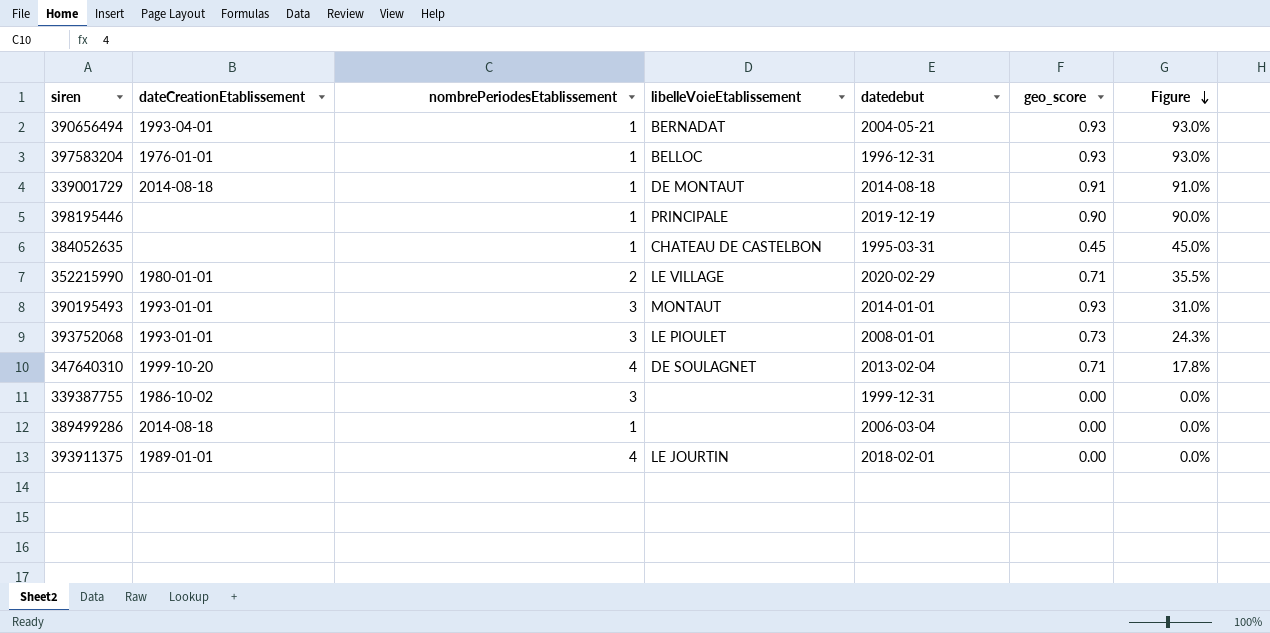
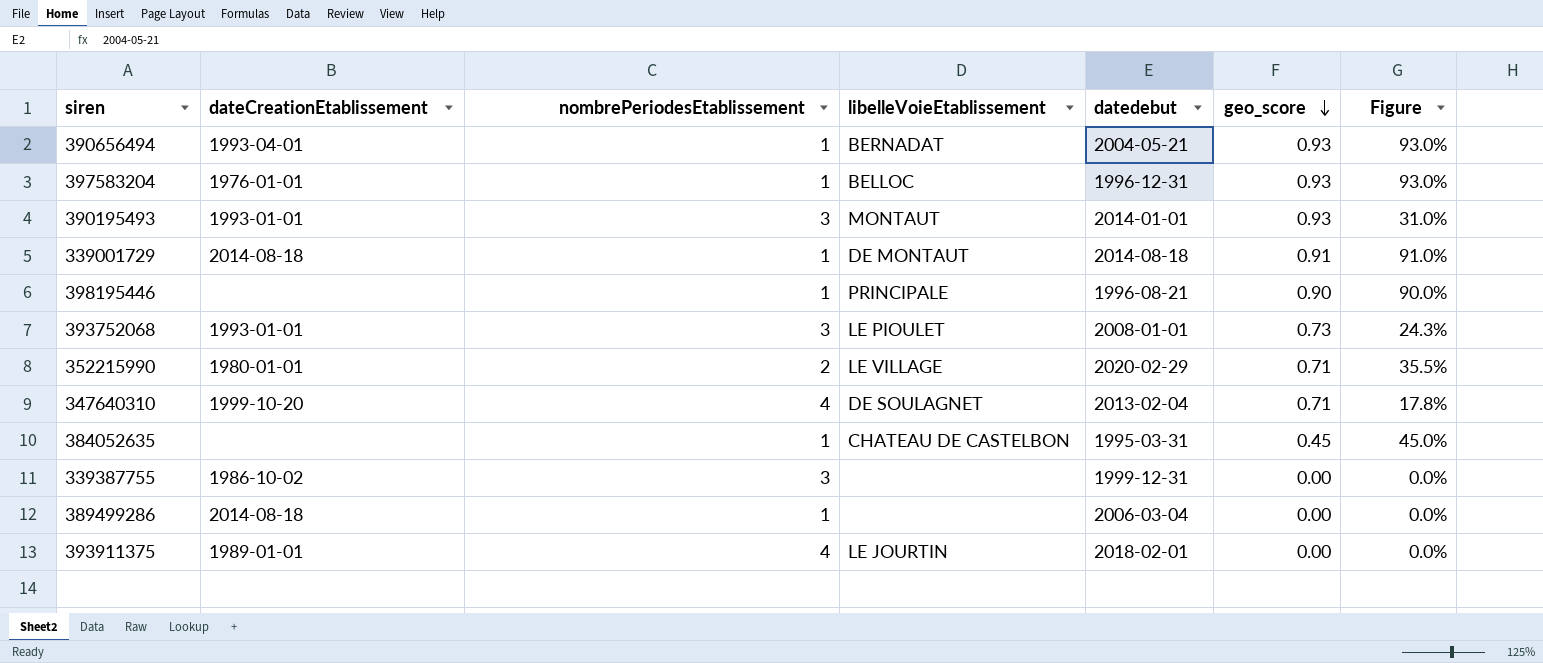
row order: Figure descending -> geo_score descending
398195446 | datedebut: 2019-12-19 -> 1996-08-21

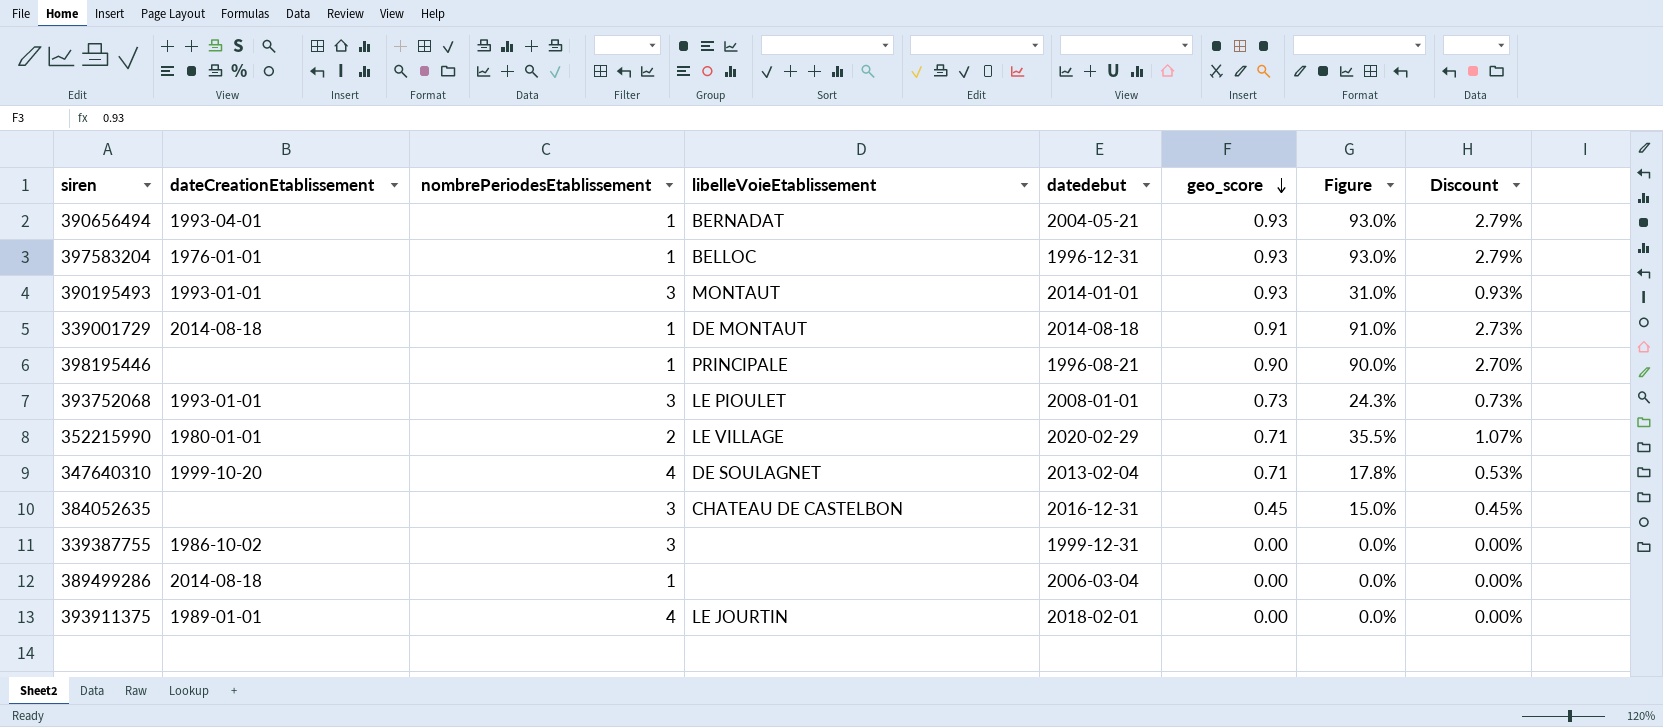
column Discount | formula: none -> [Figure] * 0.03
384052635 | nombrePeriodesEtablissement: 1 -> 3
384052635 | datedebut: 1995-03-31 -> 2016-12-31
384052635 | Figure: 45.0% -> 15.0%

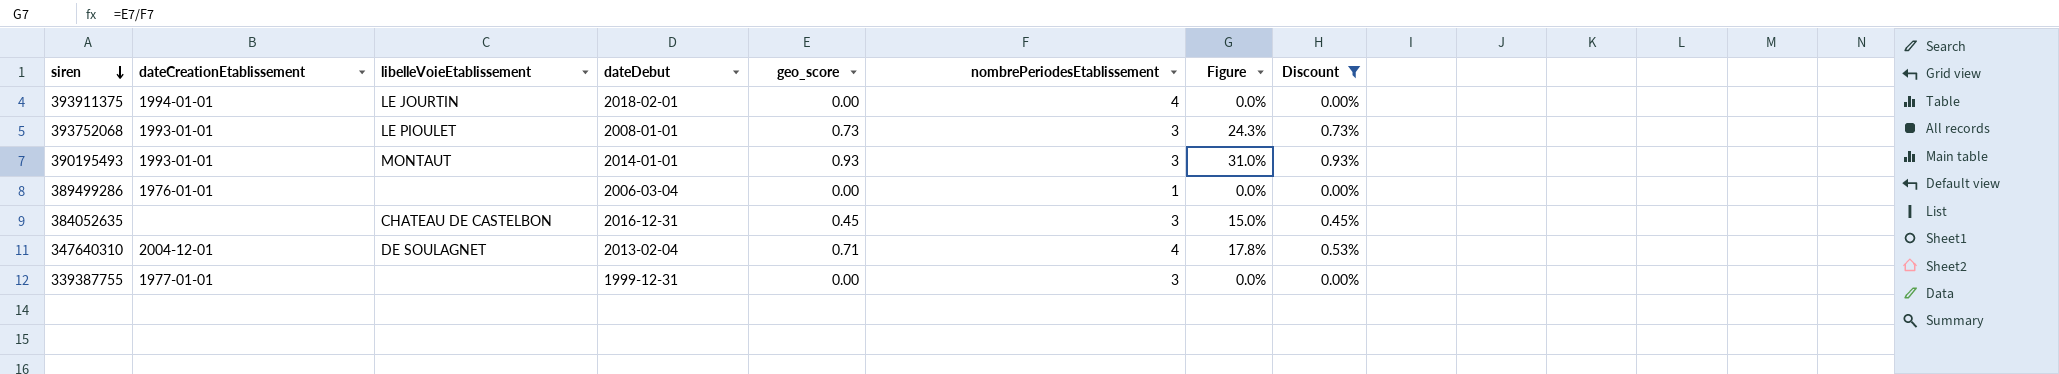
filter: none -> Discount <= 0.93%
row order: geo_score descending -> siren descending
column name: datedebut -> dateDebut
column nombrePeriodesEtablissement | position: 3 -> 6
393911375 | dateCreationEtablissement: 1989-01-01 -> 1994-01-01
389499286 | dateCreationEtablissement: 2014-08-18 -> 1976-01-01
347640310 | dateCreationEtablissement: 1999-10-20 -> 2004-12-01
339387755 | dateCreationEtablissement: 1986-10-02 -> 1977-01-01

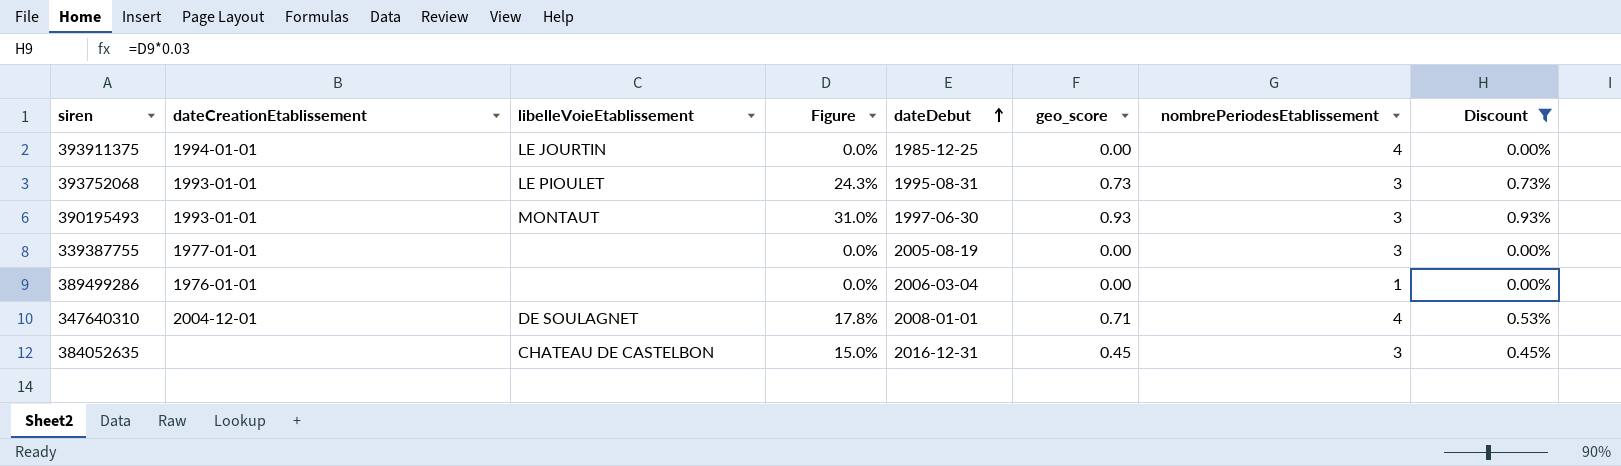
row order: siren descending -> dateDebut ascending
column Figure | position: 7 -> 4
393911375 | dateDebut: 2018-02-01 -> 1985-12-25
393752068 | dateDebut: 2008-01-01 -> 1995-08-31
390195493 | dateDebut: 2014-01-01 -> 1997-06-30
339387755 | dateDebut: 1999-12-31 -> 2005-08-19
347640310 | dateDebut: 2013-02-04 -> 2008-01-01

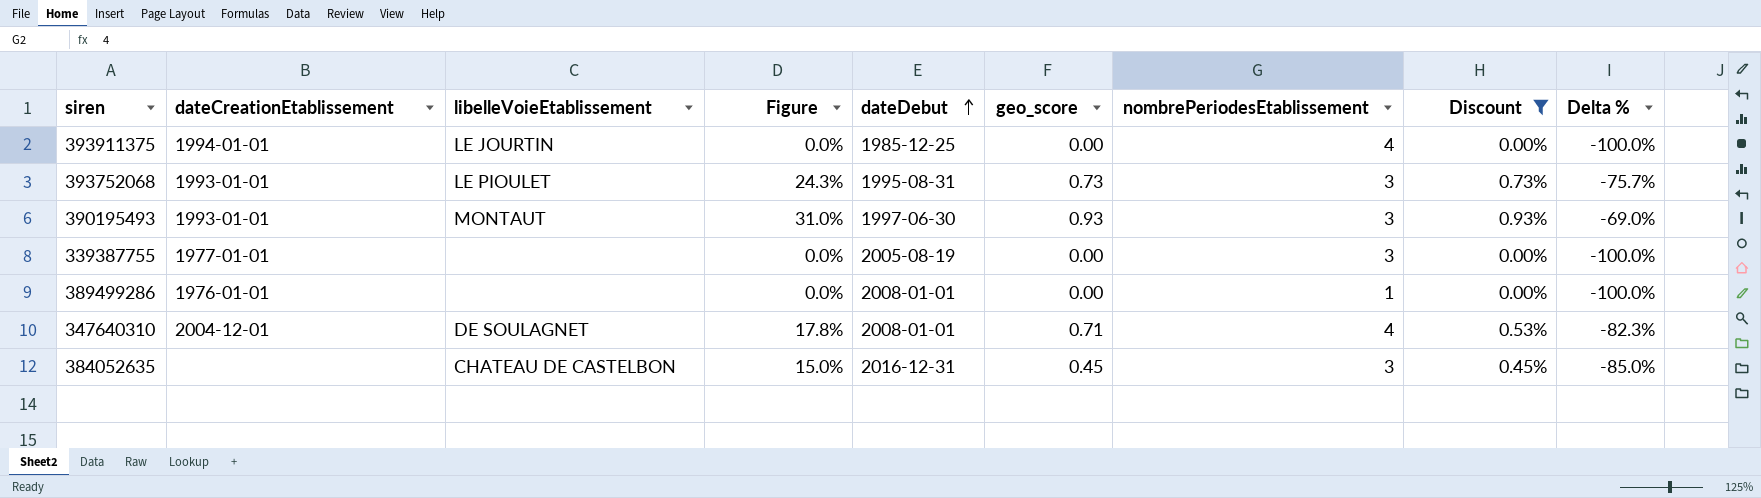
column Delta % | formula: none -> ([geo_score] - [nombrePeriodesEtablissement]) / [nombrePeriodesEtablissement]
389499286 | dateDebut: 2006-03-04 -> 2008-01-01

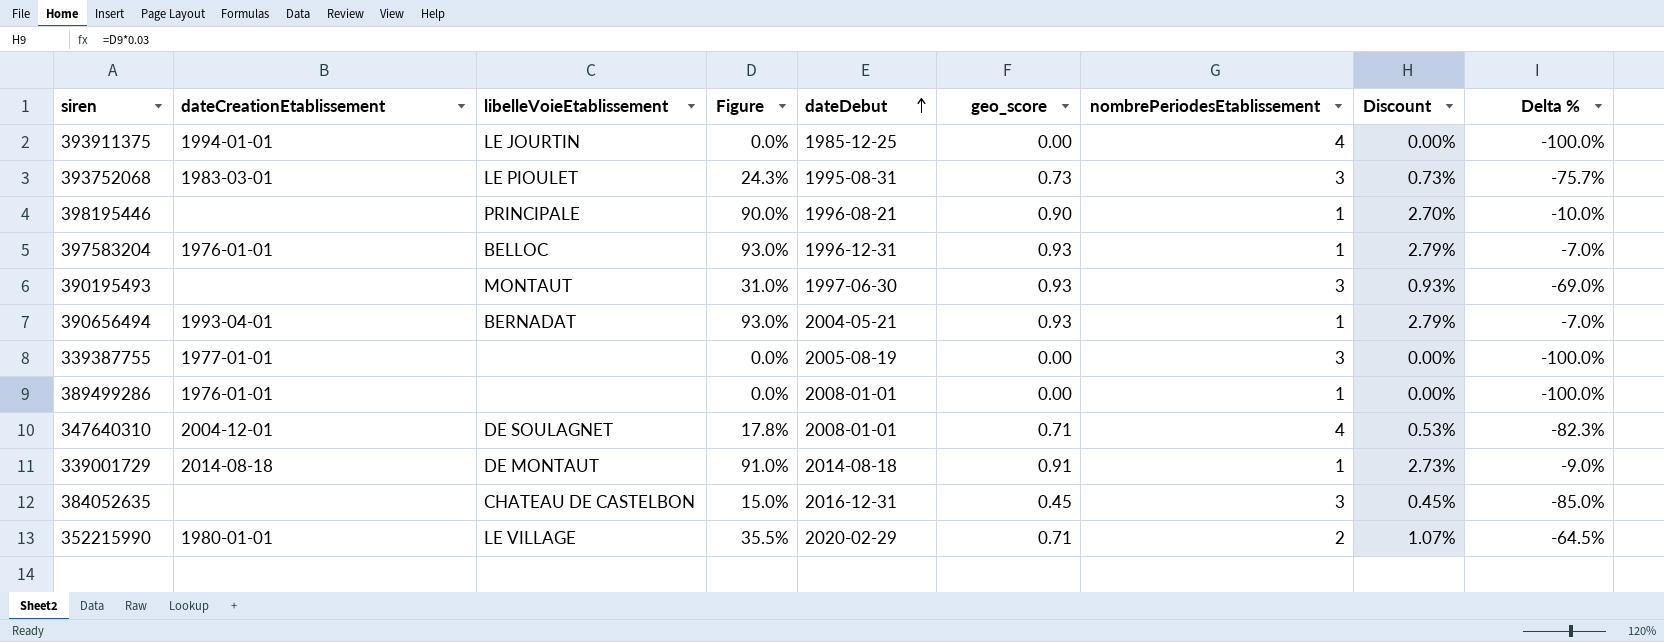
filter: Discount <= 0.93% -> none
393752068 | dateCreationEtablissement: 1993-01-01 -> 1983-03-01
390195493 | dateCreationEtablissement: 1993-01-01 -> none

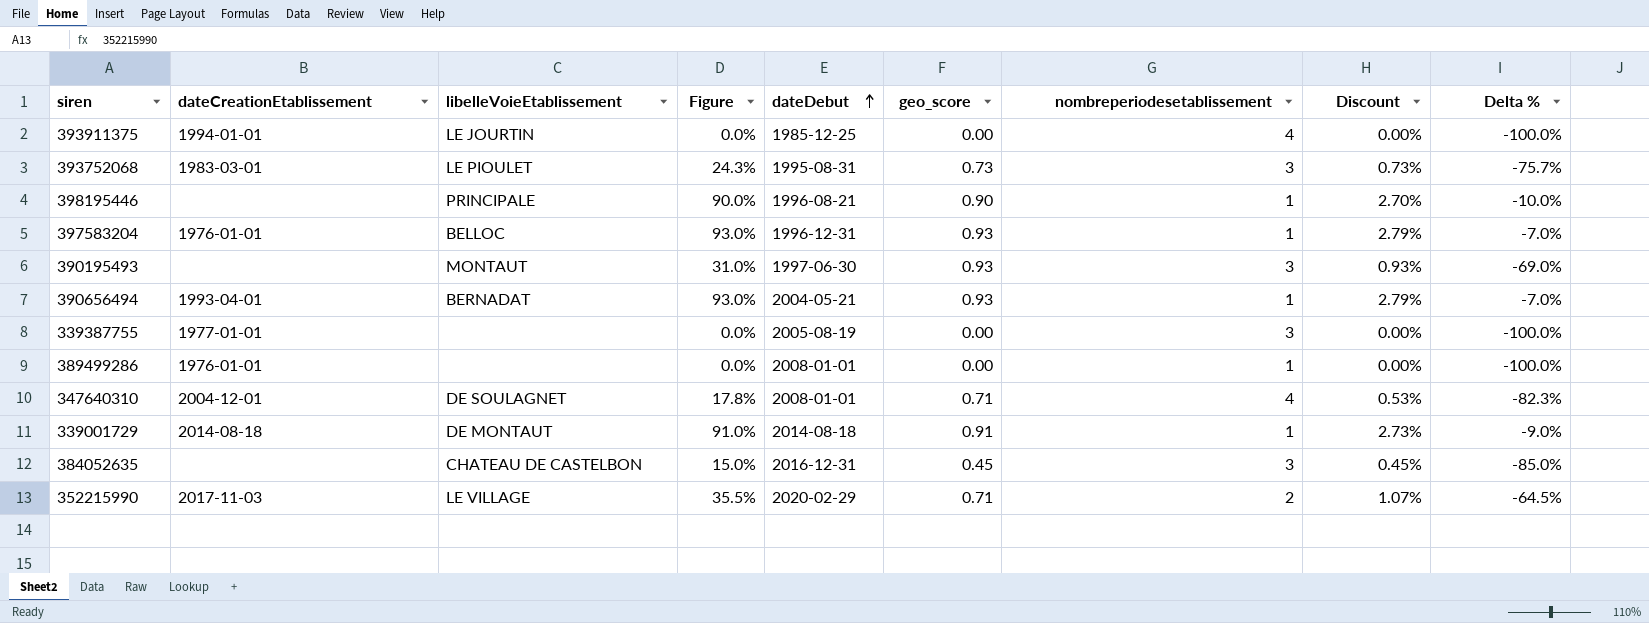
column name: nombrePeriodesEtablissement -> nombreperiodesetablissement
352215990 | dateCreationEtablissement: 1980-01-01 -> 2017-11-03

